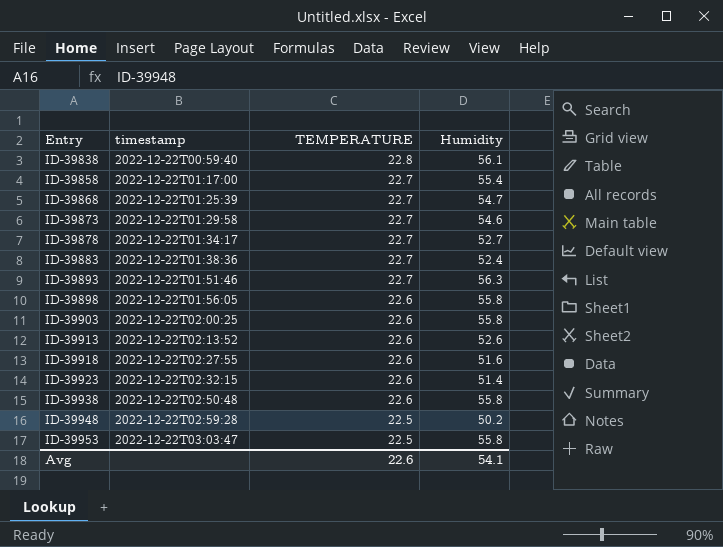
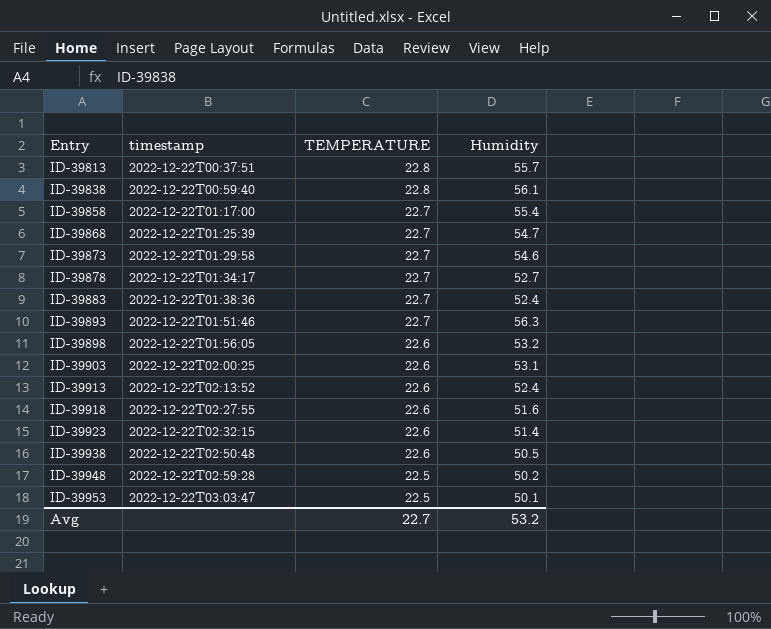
row ID-39813: none -> 2022-12-22T00:37:51 | 22.8 | 55.7
ID-39898 | Humidity: 55.8 -> 53.2
ID-39903 | Humidity: 55.8 -> 53.1
ID-39913 | Humidity: 52.6 -> 52.4
ID-39938 | Humidity: 55.8 -> 50.5
ID-39953 | Humidity: 55.8 -> 50.1
Avg | TEMPERATURE: 22.6 -> 22.7
Avg | Humidity: 54.1 -> 53.2

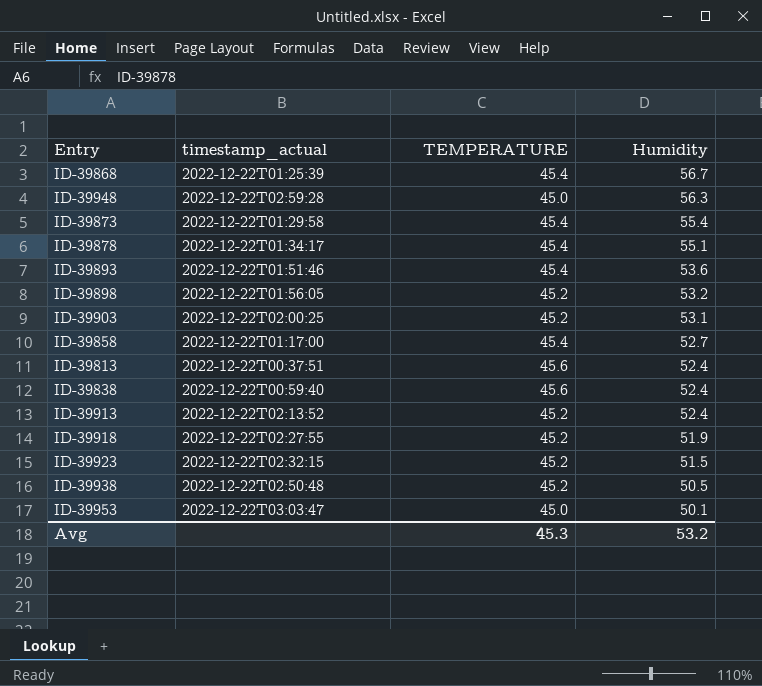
row order: Entry ascending -> Humidity descending
column name: timestamp -> timestamp_actual
row ID-39883: 2022-12-22T01:38:36 | 22.7 | 52.4 -> none
ID-39868 | TEMPERATURE: 22.7 -> 45.4
ID-39868 | Humidity: 54.7 -> 56.7
ID-39948 | TEMPERATURE: 22.5 -> 45.0
ID-39948 | Humidity: 50.2 -> 56.3
ID-39873 | TEMPERATURE: 22.7 -> 45.4
ID-39873 | Humidity: 54.6 -> 55.4
ID-39878 | TEMPERATURE: 22.7 -> 45.4
ID-39878 | Humidity: 52.7 -> 55.1
ID-39893 | TEMPERATURE: 22.7 -> 45.4
ID-39893 | Humidity: 56.3 -> 53.6
ID-39898 | TEMPERATURE: 22.6 -> 45.2
ID-39903 | TEMPERATURE: 22.6 -> 45.2
ID-39858 | TEMPERATURE: 22.7 -> 45.4
ID-39858 | Humidity: 55.4 -> 52.7
ID-39813 | TEMPERATURE: 22.8 -> 45.6
ID-39813 | Humidity: 55.7 -> 52.4
ID-39838 | TEMPERATURE: 22.8 -> 45.6
ID-39838 | Humidity: 56.1 -> 52.4
ID-39913 | TEMPERATURE: 22.6 -> 45.2
ID-39918 | TEMPERATURE: 22.6 -> 45.2
ID-39918 | Humidity: 51.6 -> 51.9
ID-39923 | TEMPERATURE: 22.6 -> 45.2
ID-39923 | Humidity: 51.4 -> 51.5
ID-39938 | TEMPERATURE: 22.6 -> 45.2
ID-39953 | TEMPERATURE: 22.5 -> 45.0
Avg | TEMPERATURE: 22.7 -> 45.3

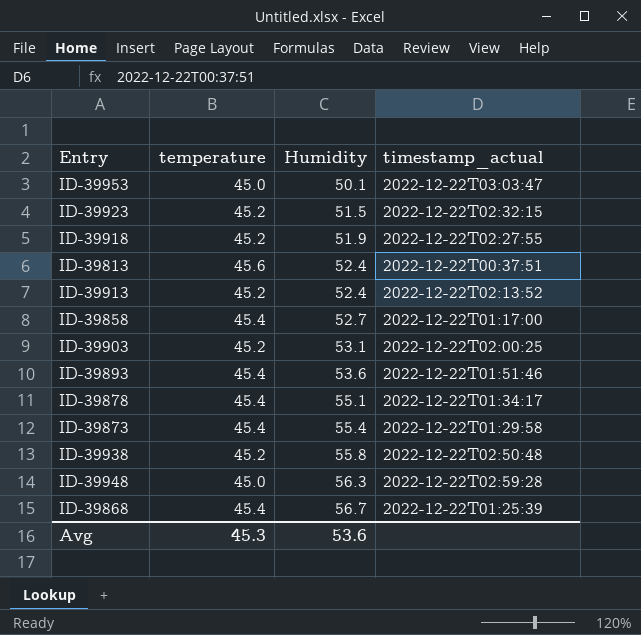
row order: Humidity descending -> Humidity ascending
column name: TEMPERATURE -> temperature
column timestamp_actual | position: 2 -> 4
row ID-39898: 2022-12-22T01:56:05 | 45.2 | 53.2 -> none
row ID-39838: 2022-12-22T00:59:40 | 45.6 | 52.4 -> none
ID-39938 | Humidity: 50.5 -> 55.8
Avg | Humidity: 53.2 -> 53.6

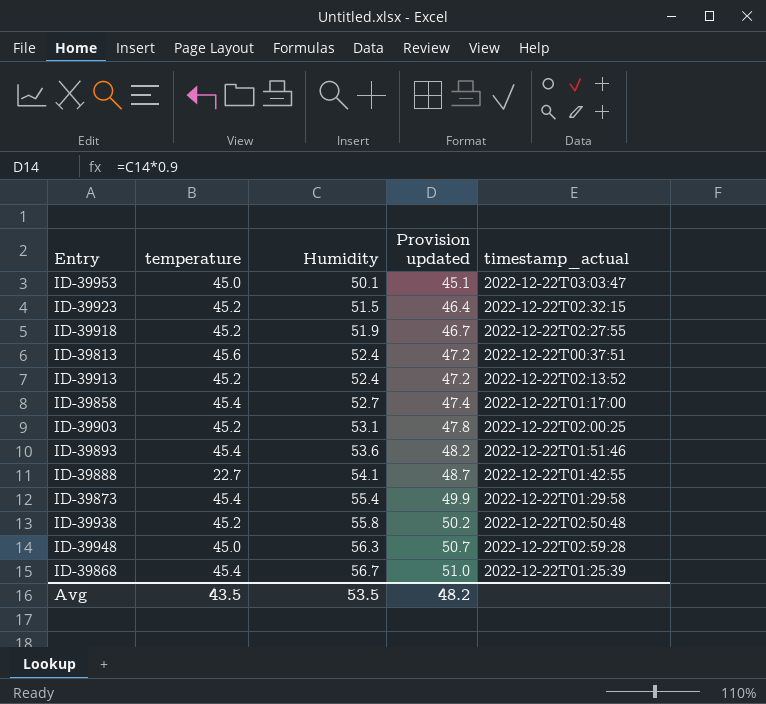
column Provision updated | formula: none -> [Humidity] * 0.9
row ID-39878: 45.4 | 55.1 | 2022-12-22T01:34:17 -> none
row ID-39888: none -> 22.7 | 54.1 | 48.7 | 2022-12-22T01:42:55
Avg | temperature: 45.3 -> 43.5
Avg | Humidity: 53.6 -> 53.5

